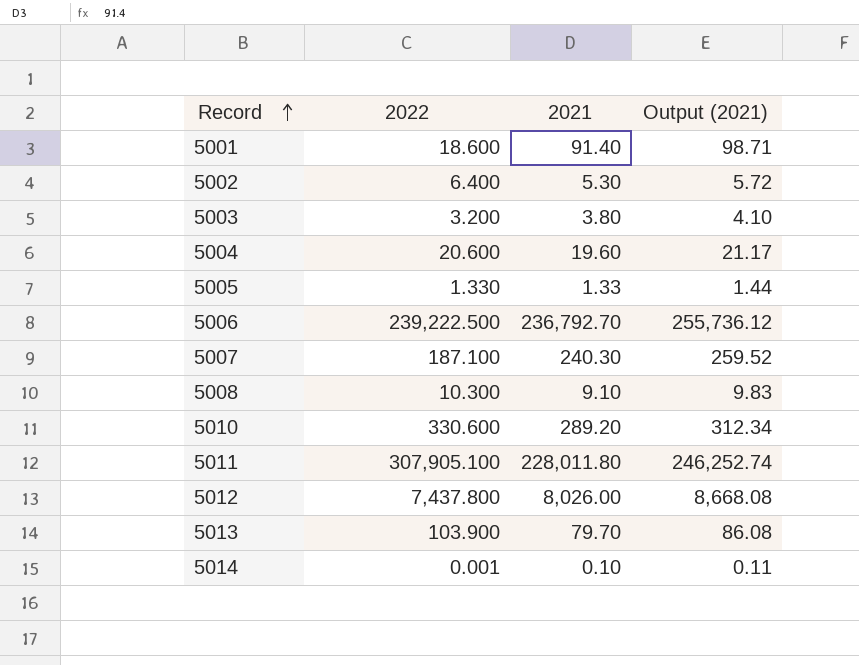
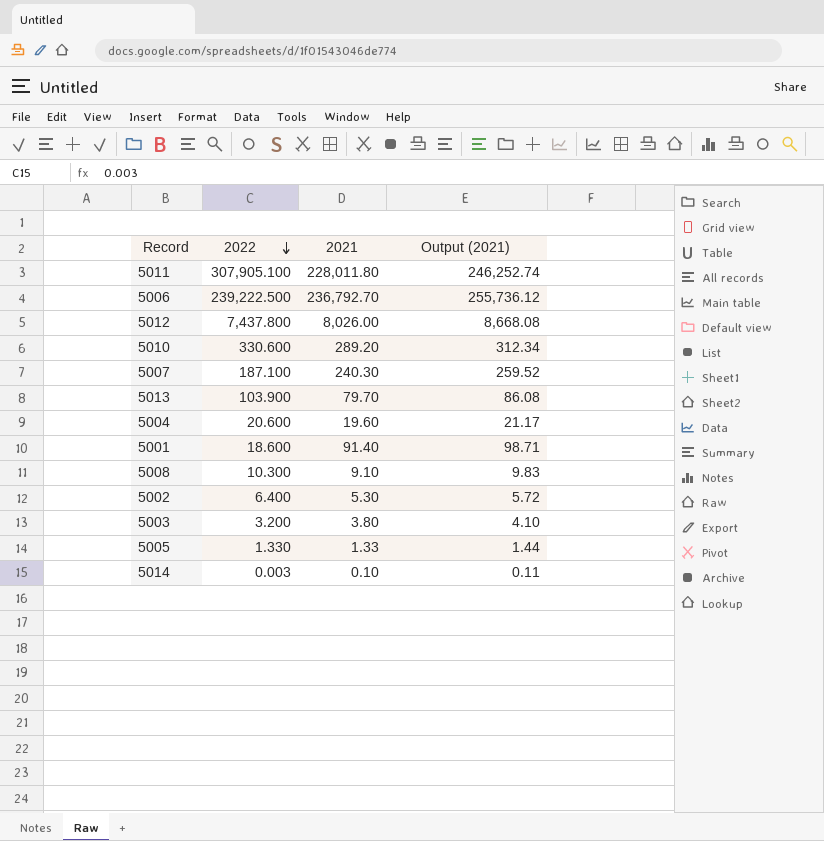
row order: Record ascending -> 2022 descending
5014 | 2022: 0.001 -> 0.003

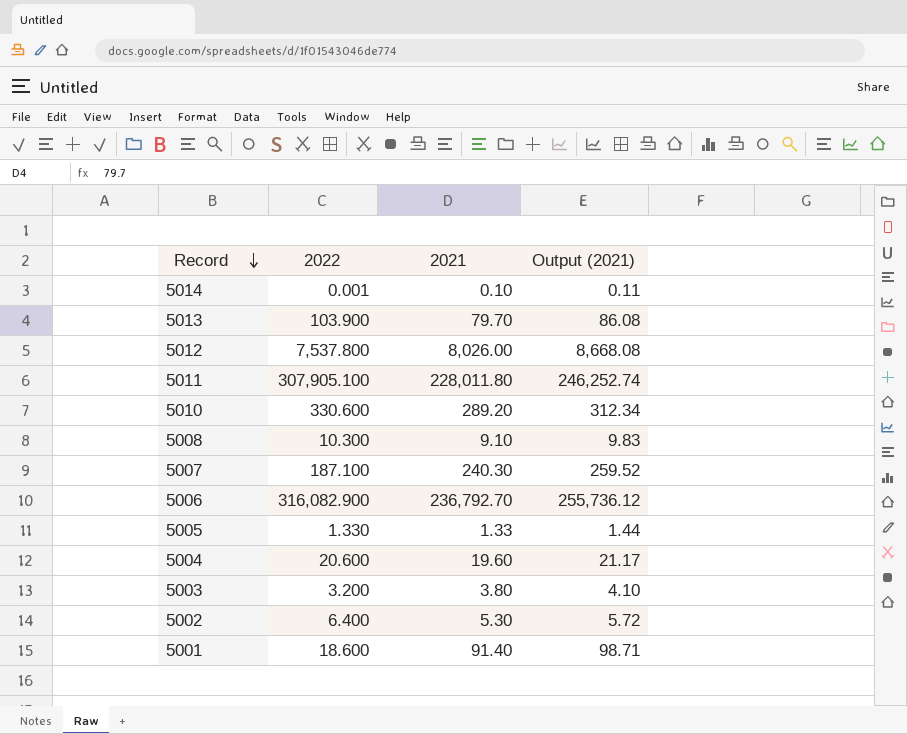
row order: 2022 descending -> Record descending
5014 | 2022: 0.003 -> 0.001
5012 | 2022: 7,437.800 -> 7,537.800
5006 | 2022: 239,222.500 -> 316,082.900

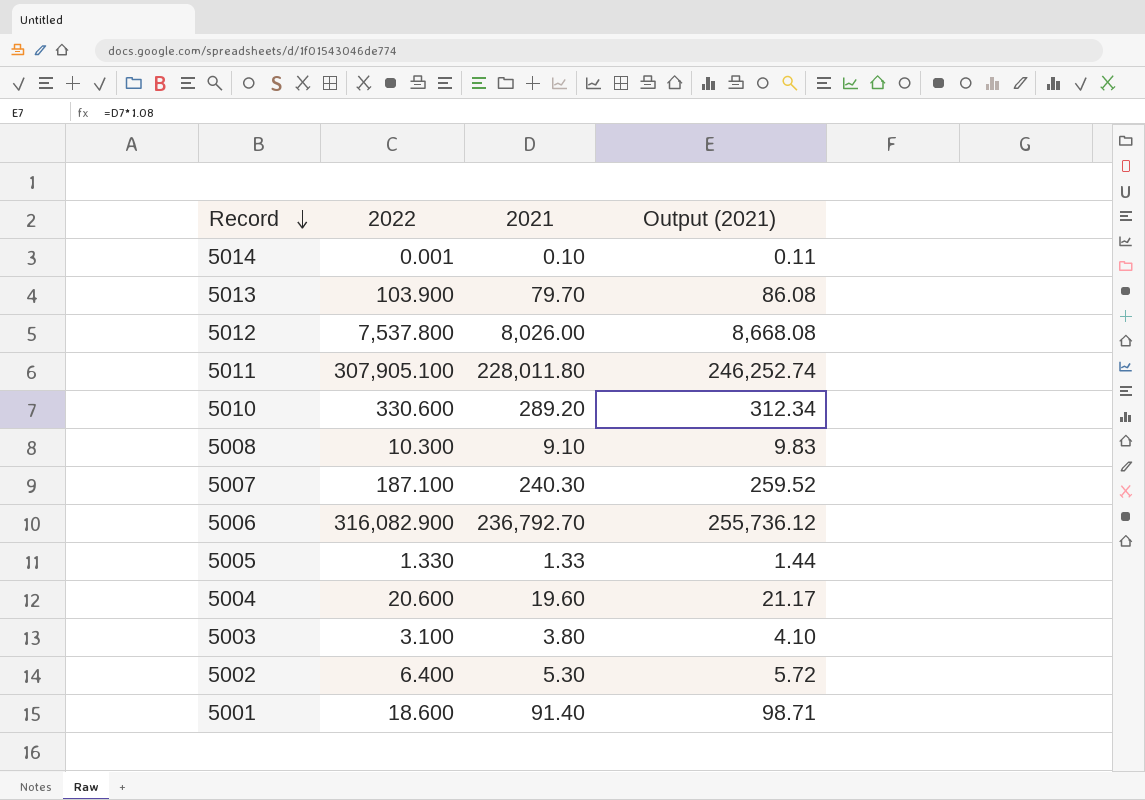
5003 | 2022: 3.200 -> 3.100

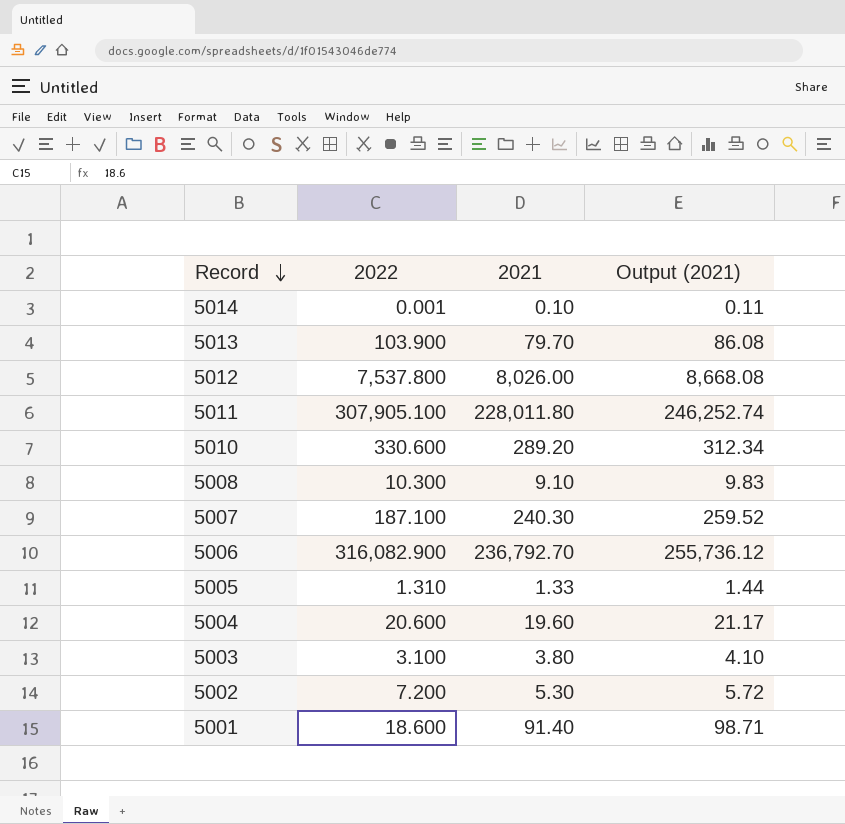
5005 | 2022: 1.330 -> 1.310
5002 | 2022: 6.400 -> 7.200

